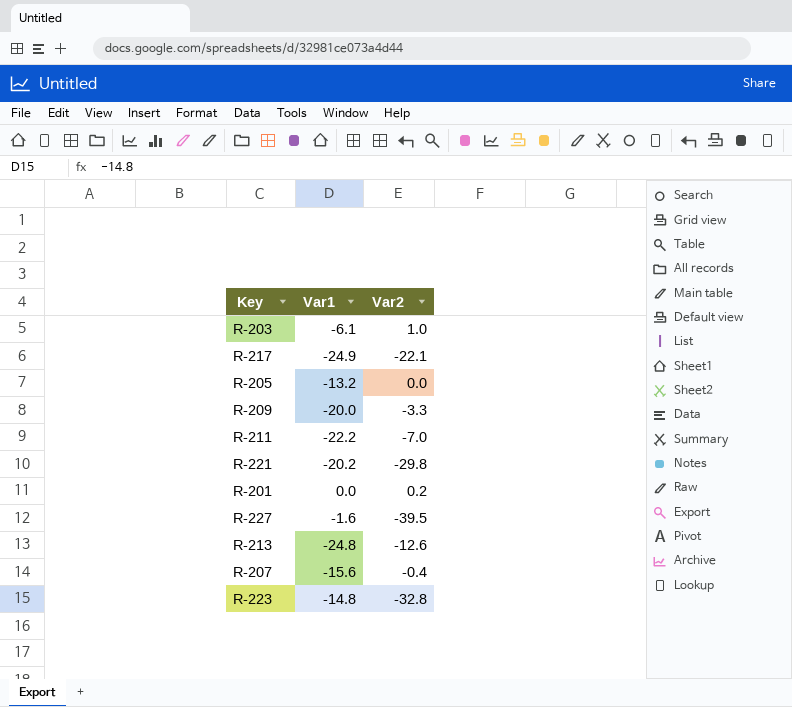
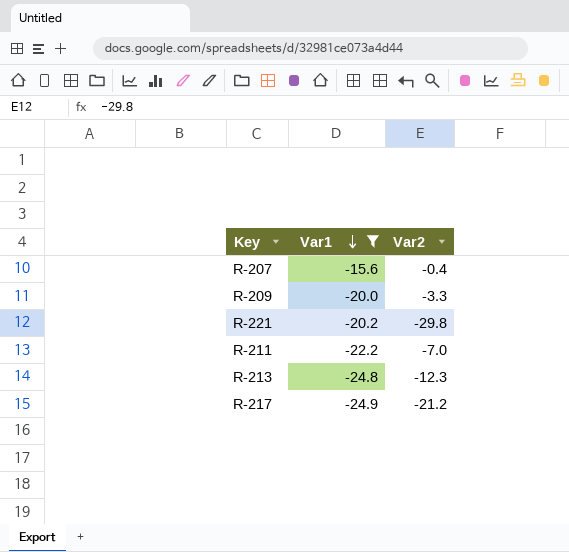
filter: none -> Var1 <= -15.6
row order: none -> Var1 descending
R-213 | Var2: -12.6 -> -12.3
R-217 | Var2: -22.1 -> -21.2

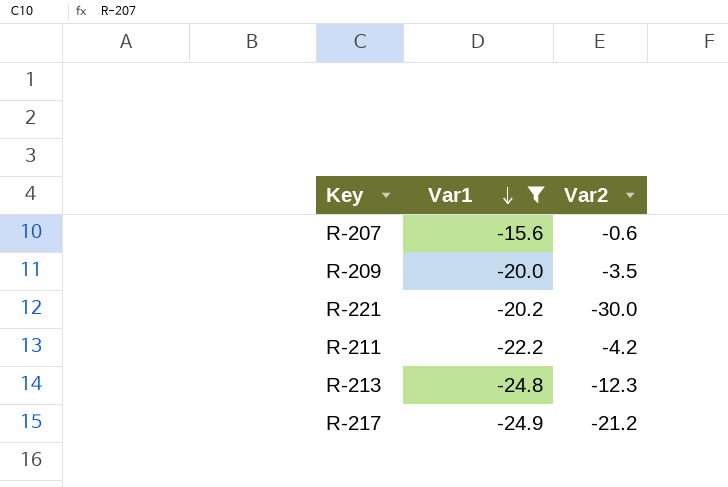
R-207 | Var2: -0.4 -> -0.6
R-209 | Var2: -3.3 -> -3.5
R-221 | Var2: -29.8 -> -30.0
R-211 | Var2: -7.0 -> -4.2

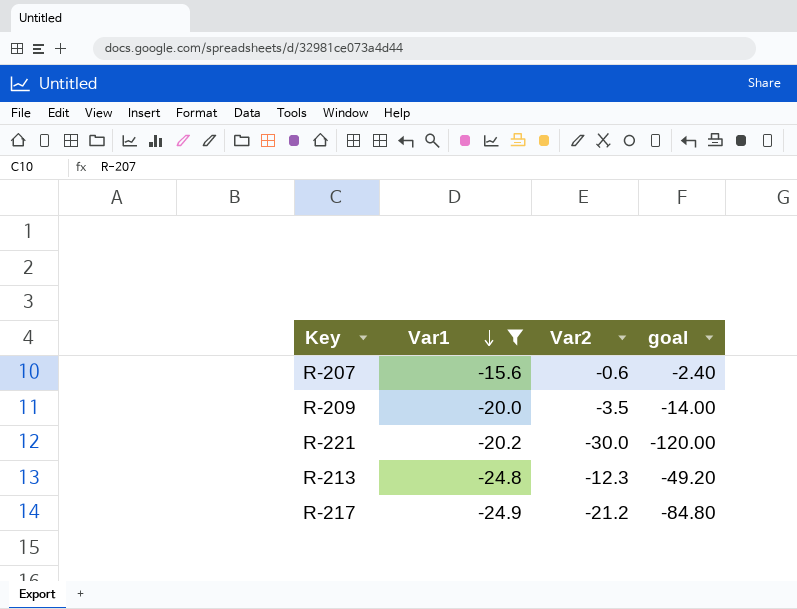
column goal | formula: none -> [Var2] * 4
row R-211: -22.2 | -4.2 -> none

